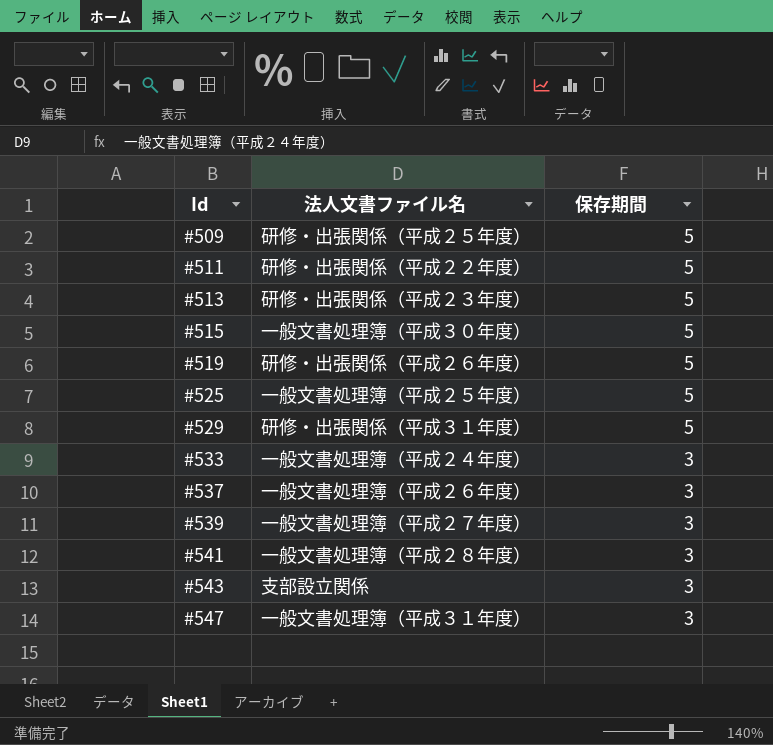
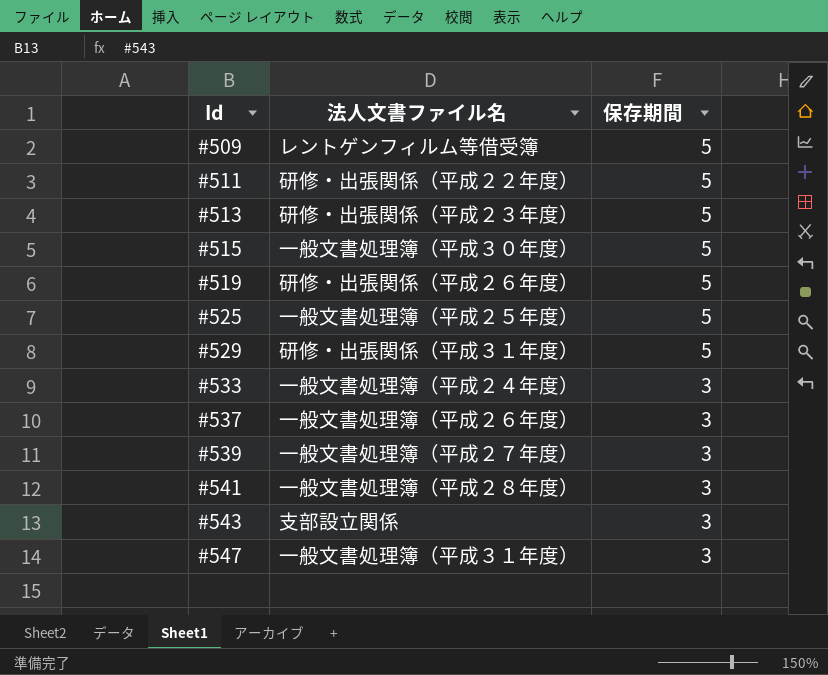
#509 | 法人文書ファイル名: 研修・出張関係（平成２５年度） -> レントゲンフィルム等借受簿

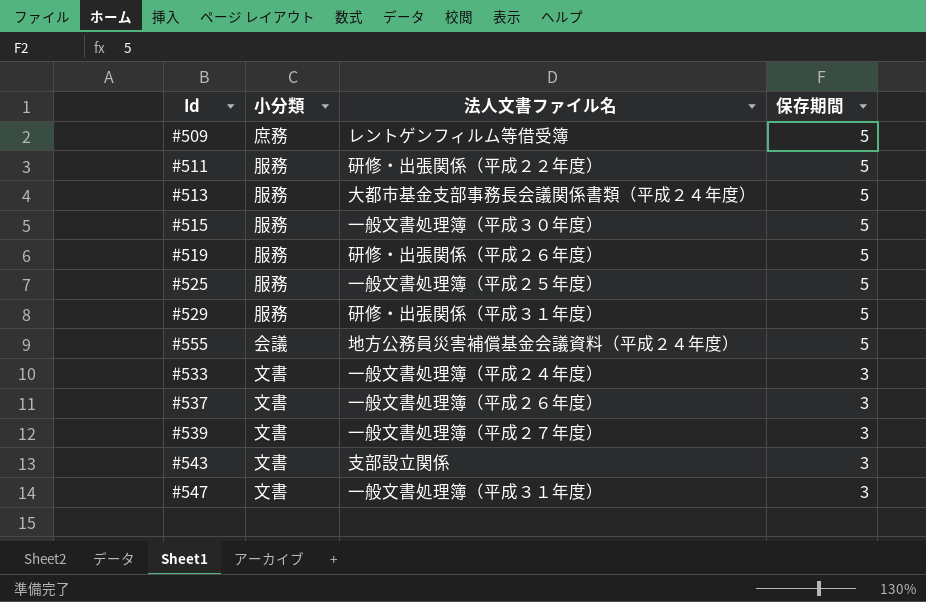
column 小分類 | position: none -> 2
row #541: 一般文書処理簿（平成２８年度） | 3 -> none
#513 | 法人文書ファイル名: 研修・出張関係（平成２３年度） -> 大都市基金支部事務長会議関係書類（平成２４年度）
row #555: none -> 会議 | 地方公務員災害補償基金会議資料（平成２４年度） | 5

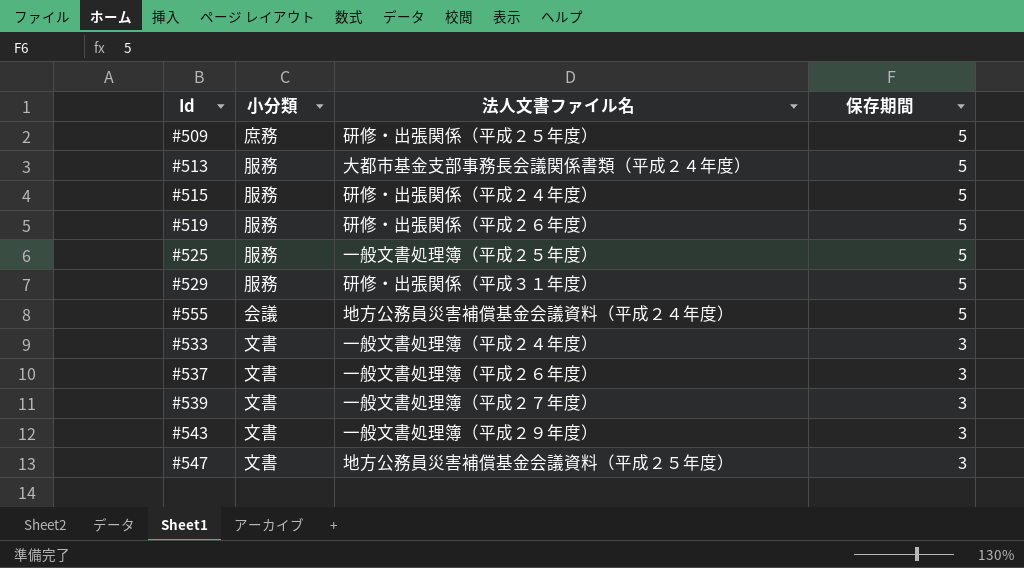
row #511: 服務 | 研修・出張関係（平成２２年度） | 5 -> none
#509 | 法人文書ファイル名: レントゲンフィルム等借受簿 -> 研修・出張関係（平成２５年度）
#515 | 法人文書ファイル名: 一般文書処理簿（平成３０年度） -> 研修・出張関係（平成２４年度）
#543 | 法人文書ファイル名: 支部設立関係 -> 一般文書処理簿（平成２９年度）
#547 | 法人文書ファイル名: 一般文書処理簿（平成３１年度） -> 地方公務員災害補償基金会議資料（平成２５年度）

